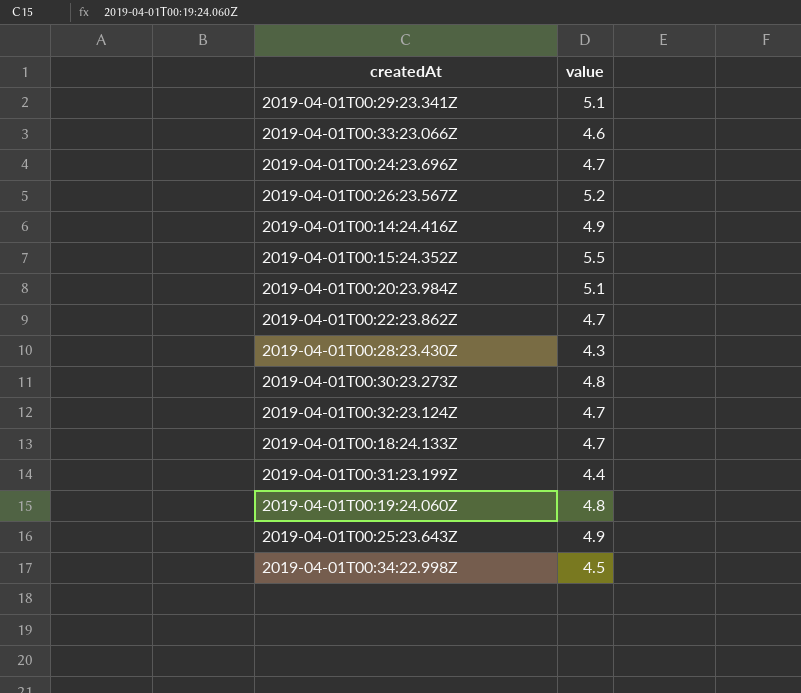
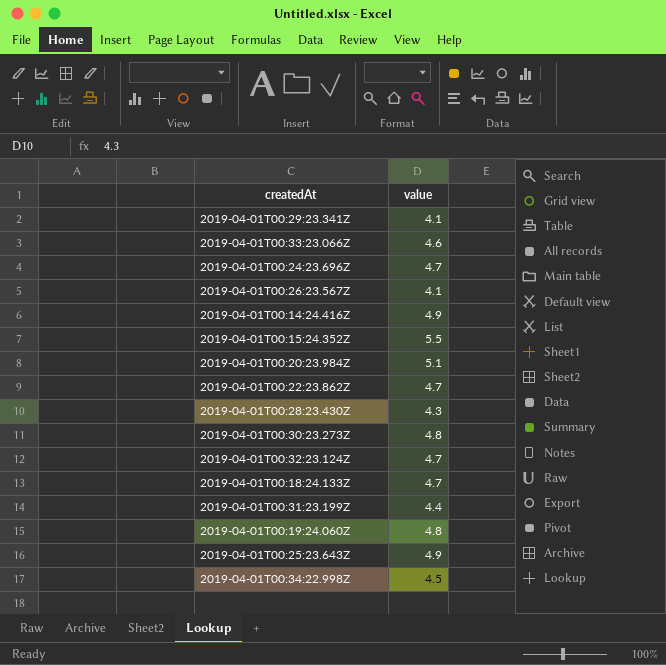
2019-04-01T00:29:23.341Z | value: 5.1 -> 4.1
2019-04-01T00:26:23.567Z | value: 5.2 -> 4.1

